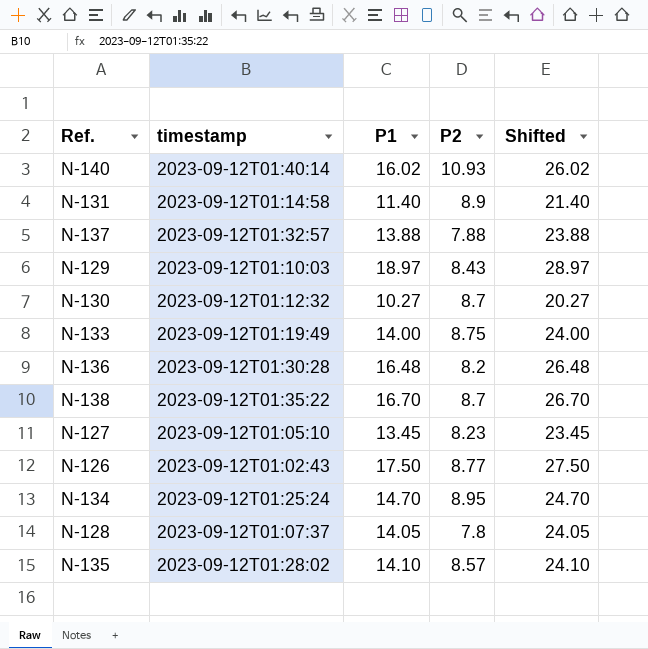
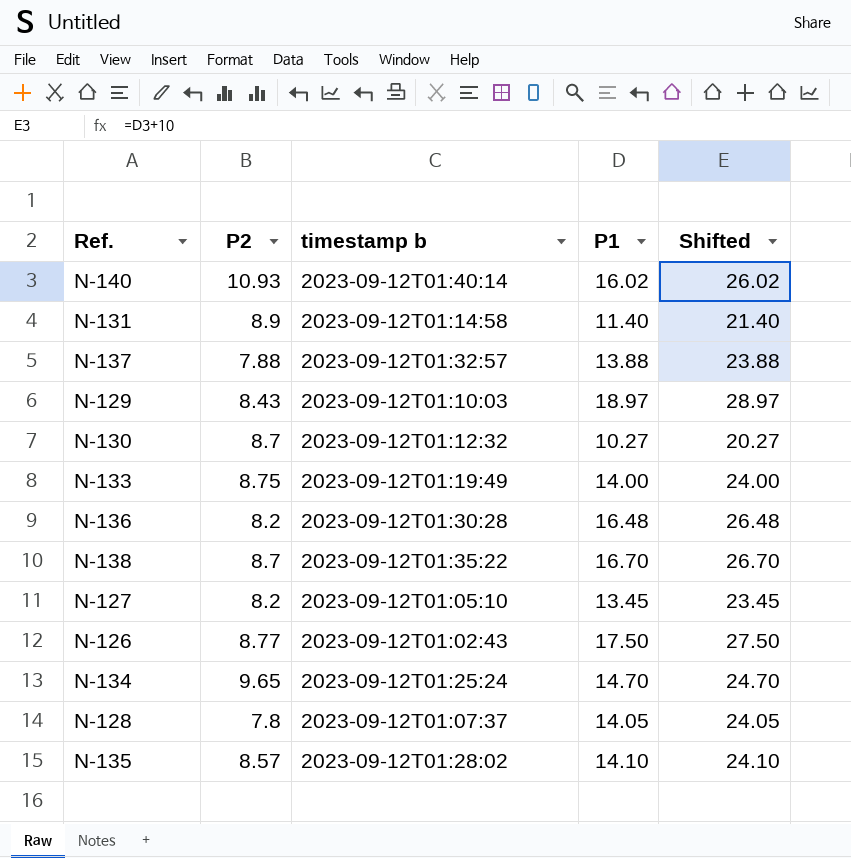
column P2 | position: 4 -> 2
column name: timestamp -> timestamp b
N-127 | P2: 8.23 -> 8.2
N-134 | P2: 8.95 -> 9.65

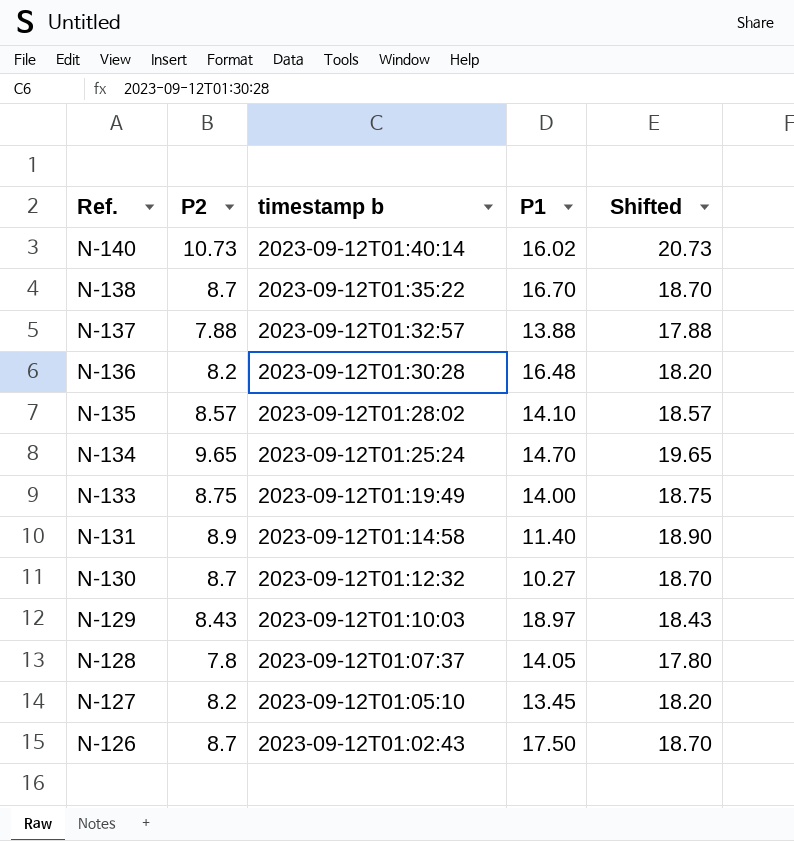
row order: none -> Ref. descending
column Shifted | formula: [P1] + 10 -> [P2] + 10
N-140 | P2: 10.93 -> 10.73
N-126 | P2: 8.77 -> 8.7

